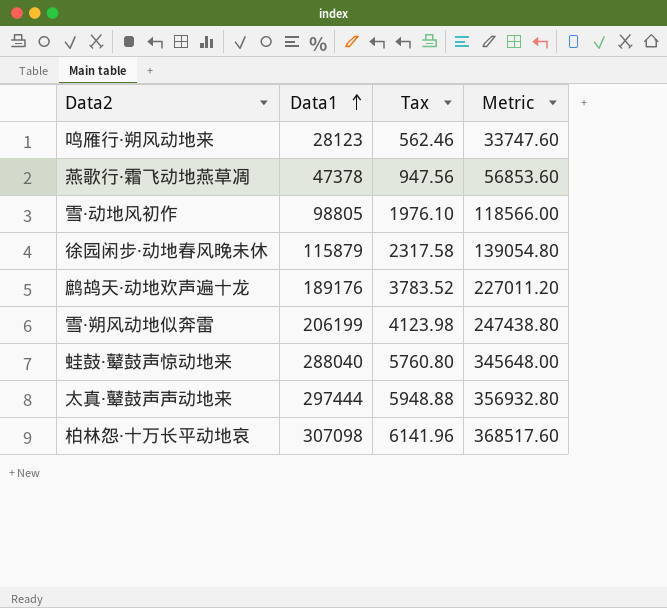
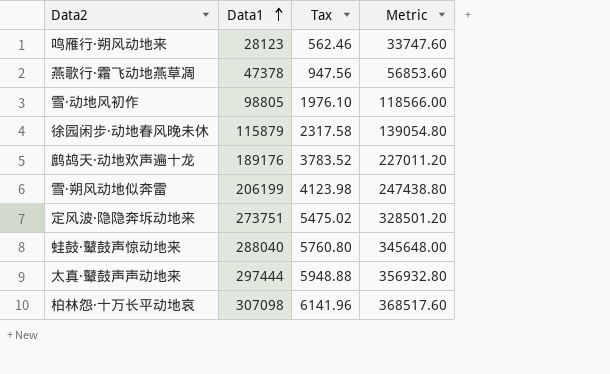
row 定风波·隐隐奔坼动地来: none -> 273751 | 5475.02 | 328501.20

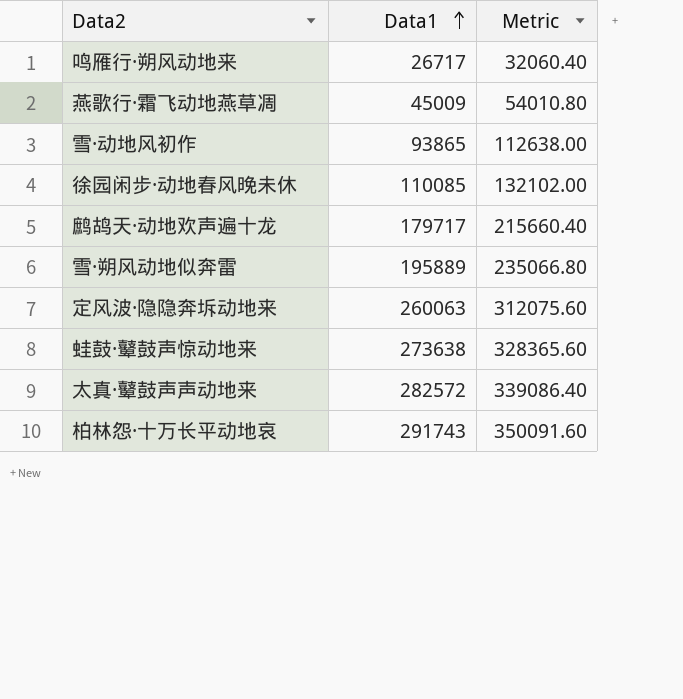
column Tax | formula: [Data1] * 0.02 -> none
鸣雁行·朔风动地来 | Data1: 28123 -> 26717
鸣雁行·朔风动地来 | Metric: 33747.60 -> 32060.40
燕歌行·霜飞动地燕草凋 | Data1: 47378 -> 45009
燕歌行·霜飞动地燕草凋 | Metric: 56853.60 -> 54010.80
雪·动地风初作 | Data1: 98805 -> 93865
雪·动地风初作 | Metric: 118566.00 -> 112638.00
徐园闲步·动地春风晚未休 | Data1: 115879 -> 110085
徐园闲步·动地春风晚未休 | Metric: 139054.80 -> 132102.00
鹧鸪天·动地欢声遍十龙 | Data1: 189176 -> 179717
鹧鸪天·动地欢声遍十龙 | Metric: 227011.20 -> 215660.40
雪·朔风动地似奔雷 | Data1: 206199 -> 195889
雪·朔风动地似奔雷 | Metric: 247438.80 -> 235066.80
定风波·隐隐奔坼动地来 | Data1: 273751 -> 260063
定风波·隐隐奔坼动地来 | Metric: 328501.20 -> 312075.60
蛙鼓·鼙鼓声惊动地来 | Data1: 288040 -> 273638
蛙鼓·鼙鼓声惊动地来 | Metric: 345648.00 -> 328365.60
太真·鼙鼓声声动地来 | Data1: 297444 -> 282572
太真·鼙鼓声声动地来 | Metric: 356932.80 -> 339086.40
柏林怨·十万长平动地哀 | Data1: 307098 -> 291743
柏林怨·十万长平动地哀 | Metric: 368517.60 -> 350091.60

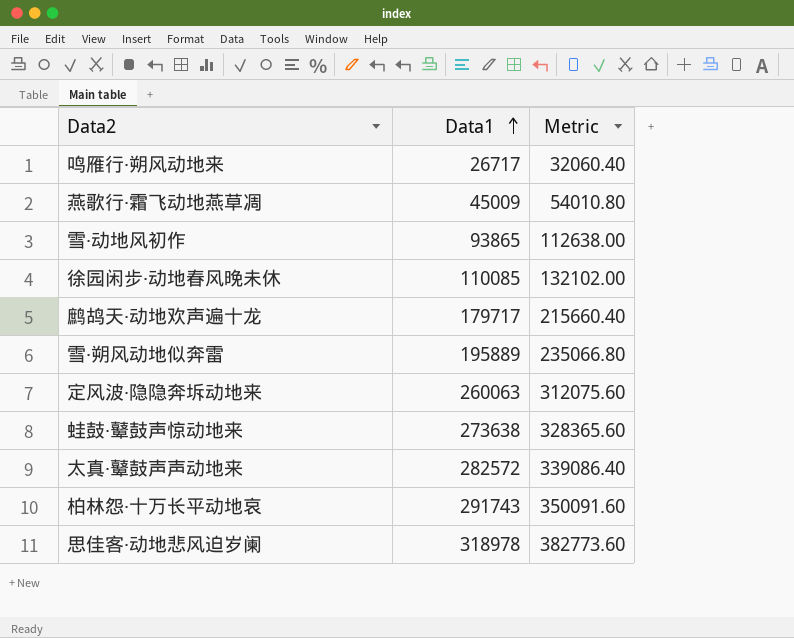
row 思佳客·动地悲风迫岁阑: none -> 318978 | 382773.60

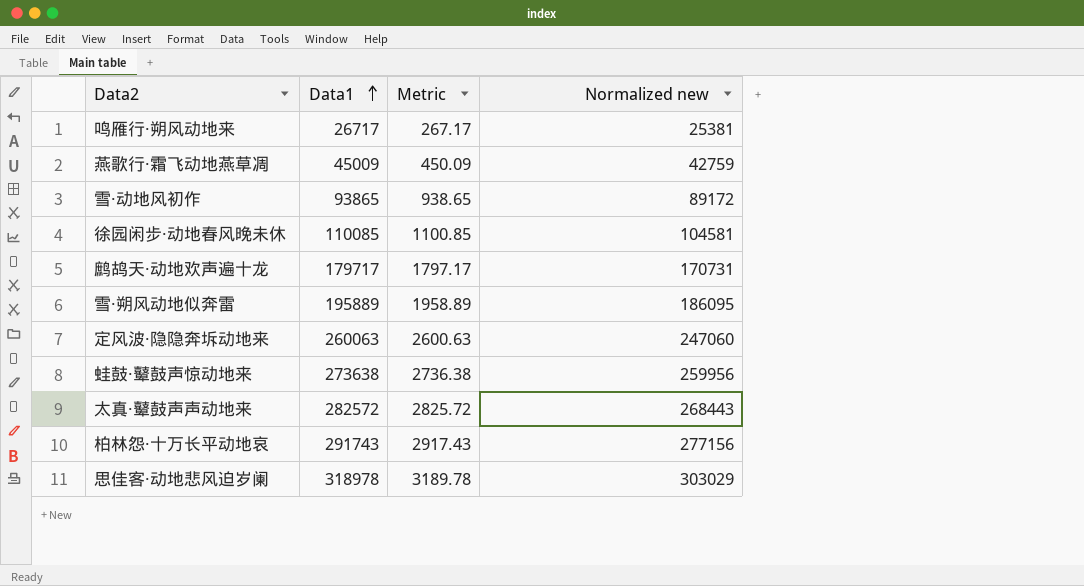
column Metric | formula: [Data1] * 1.2 -> [Data1] * 0.01
column Normalized new | formula: none -> [Data1] * 0.95

